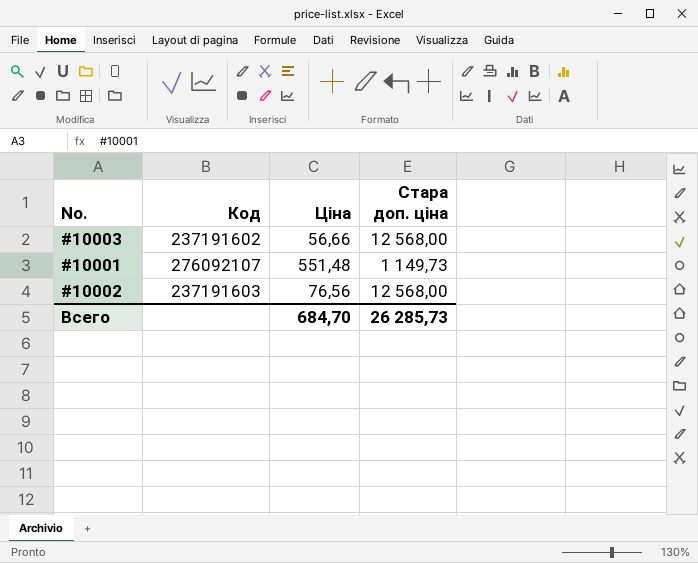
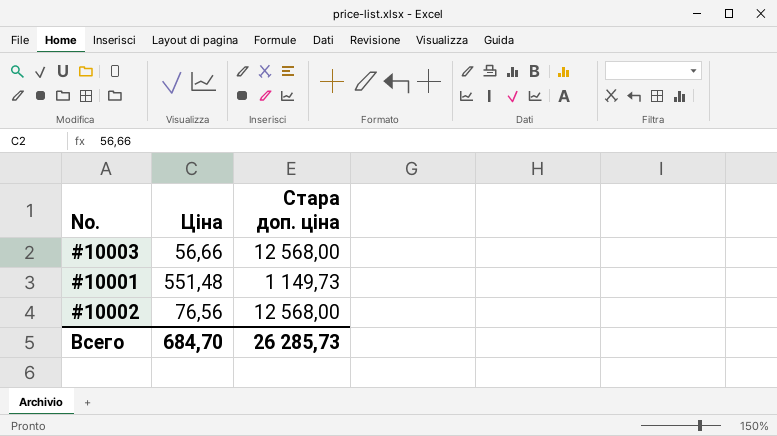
column Код | position: 2 -> none

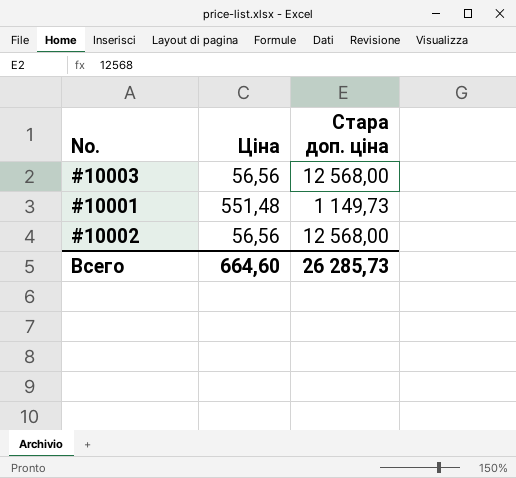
#10003 | Ціна: 56,66 -> 56,56
#10002 | Ціна: 76,56 -> 56,56
Всего | Ціна: 684,70 -> 664,60

